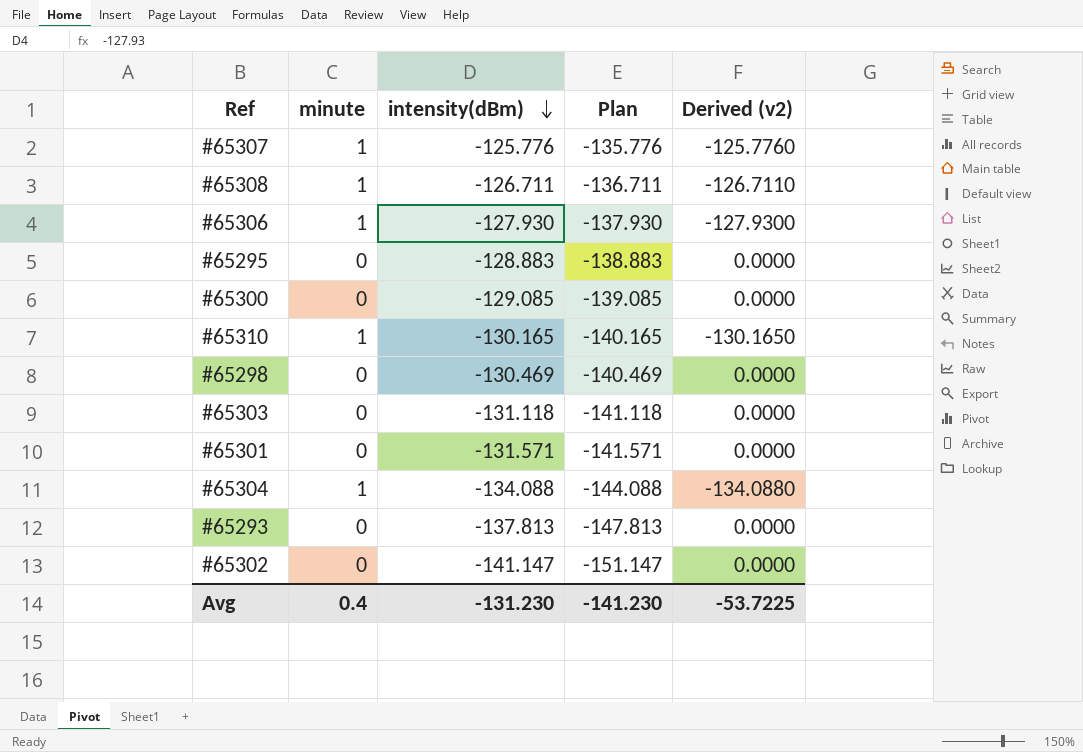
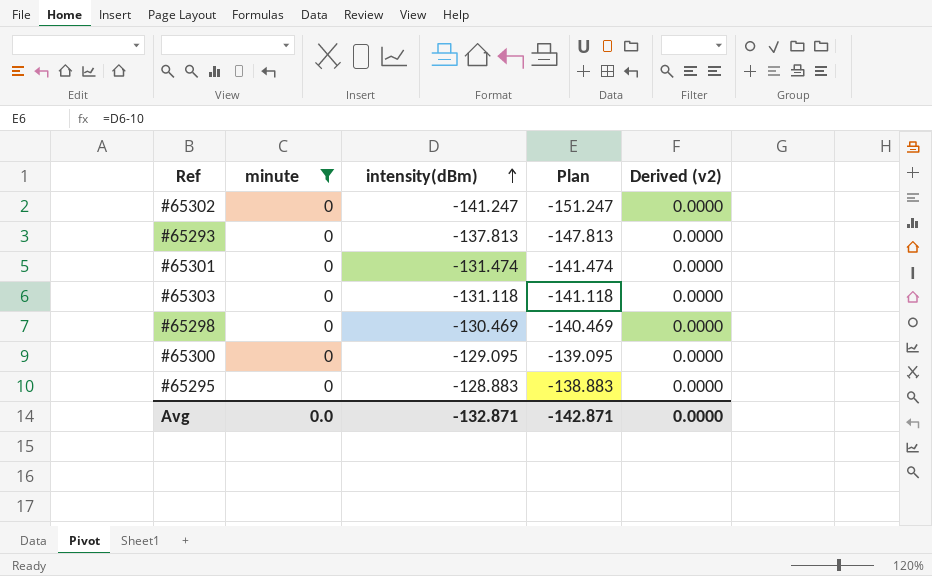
filter: none -> minute = 0
row order: intensity(dBm) descending -> intensity(dBm) ascending
#65302 | intensity(dBm): -141.147 -> -141.247
#65302 | Plan: -151.147 -> -151.247
#65301 | intensity(dBm): -131.571 -> -131.474
#65301 | Plan: -141.571 -> -141.474
#65300 | intensity(dBm): -129.085 -> -129.095
#65300 | Plan: -139.085 -> -139.095
Avg | minute: 0.4 -> 0.0
Avg | intensity(dBm): -131.230 -> -132.871
Avg | Plan: -141.230 -> -142.871
Avg | Derived (v2): -53.7225 -> 0.0000

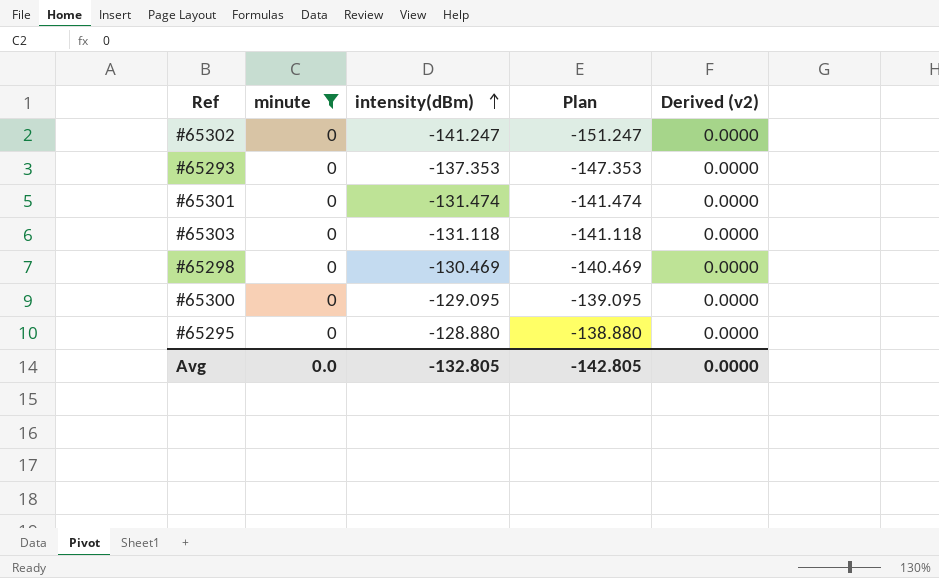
#65293 | intensity(dBm): -137.813 -> -137.353
#65293 | Plan: -147.813 -> -147.353
#65295 | intensity(dBm): -128.883 -> -128.880
#65295 | Plan: -138.883 -> -138.880
Avg | intensity(dBm): -132.871 -> -132.805
Avg | Plan: -142.871 -> -142.805

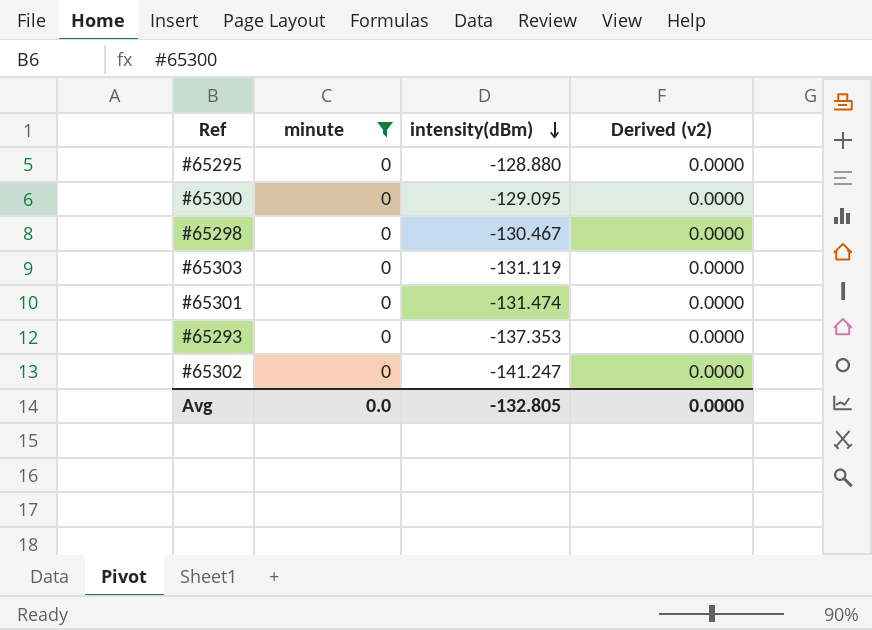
row order: intensity(dBm) ascending -> intensity(dBm) descending
column Plan | formula: [intensity(dBm)] - 10 -> none
#65298 | intensity(dBm): -130.469 -> -130.467
#65303 | intensity(dBm): -131.118 -> -131.119

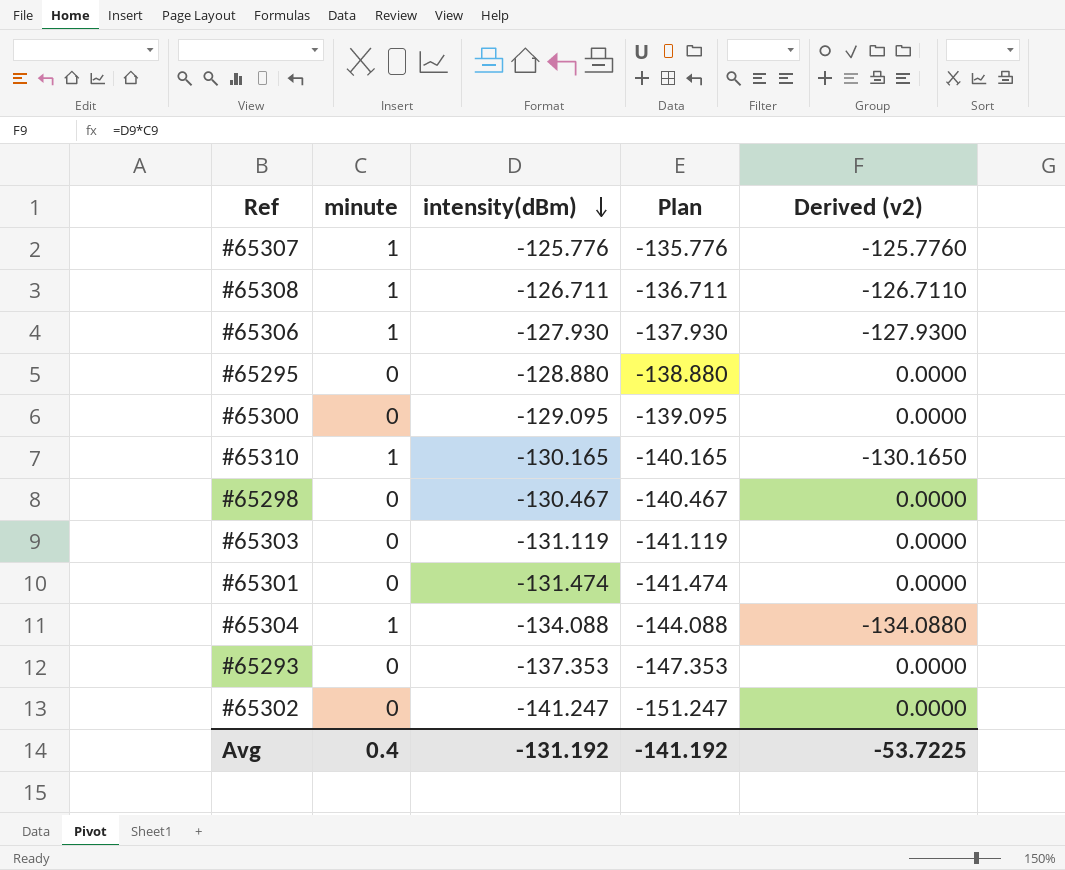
filter: minute = 0 -> none
column Plan | formula: none -> [intensity(dBm)] - 10
Avg | minute: 0.0 -> 0.4
Avg | intensity(dBm): -132.805 -> -131.192
Avg | Derived (v2): 0.0000 -> -53.7225

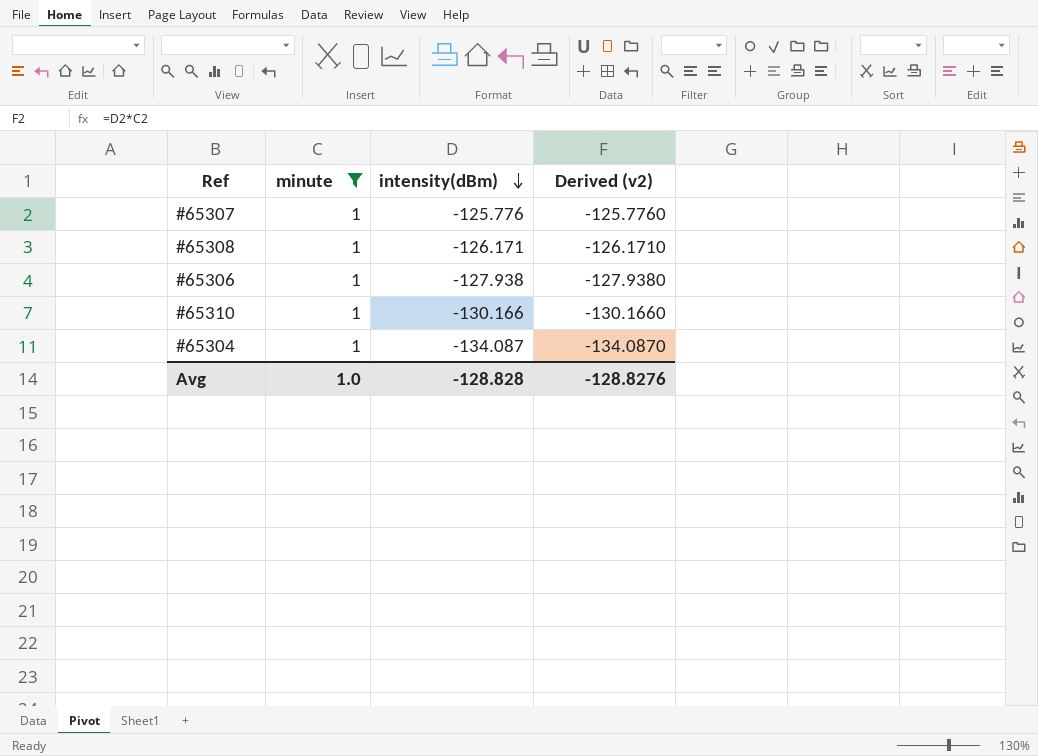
filter: none -> minute = 1
column Plan | formula: [intensity(dBm)] - 10 -> none
#65308 | intensity(dBm): -126.711 -> -126.171
#65308 | Derived (v2): -126.7110 -> -126.1710
#65306 | intensity(dBm): -127.930 -> -127.938
#65306 | Derived (v2): -127.9300 -> -127.9380
#65310 | intensity(dBm): -130.165 -> -130.166
#65310 | Derived (v2): -130.1650 -> -130.1660
#65304 | intensity(dBm): -134.088 -> -134.087
#65304 | Derived (v2): -134.0880 -> -134.0870
Avg | minute: 0.4 -> 1.0
Avg | intensity(dBm): -131.192 -> -128.828
Avg | Derived (v2): -53.7225 -> -128.8276

